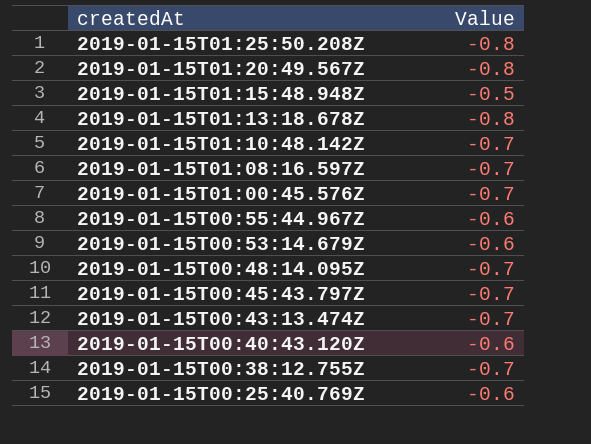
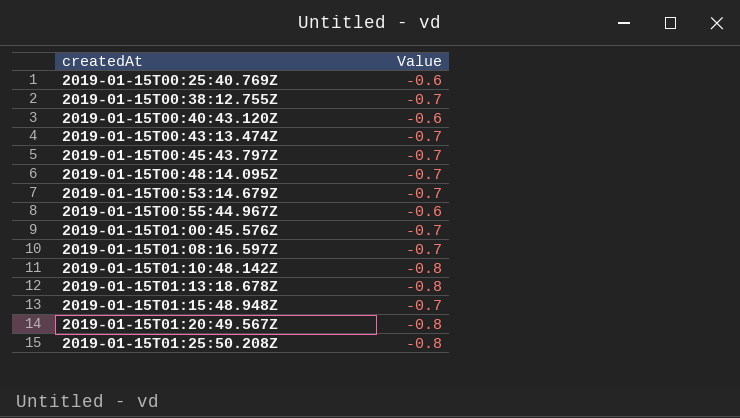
row order: createdAt descending -> createdAt ascending
2019-01-15T00:53:14.679Z | Value: -0.6 -> -0.7
2019-01-15T01:10:48.142Z | Value: -0.7 -> -0.8
2019-01-15T01:15:48.948Z | Value: -0.5 -> -0.7

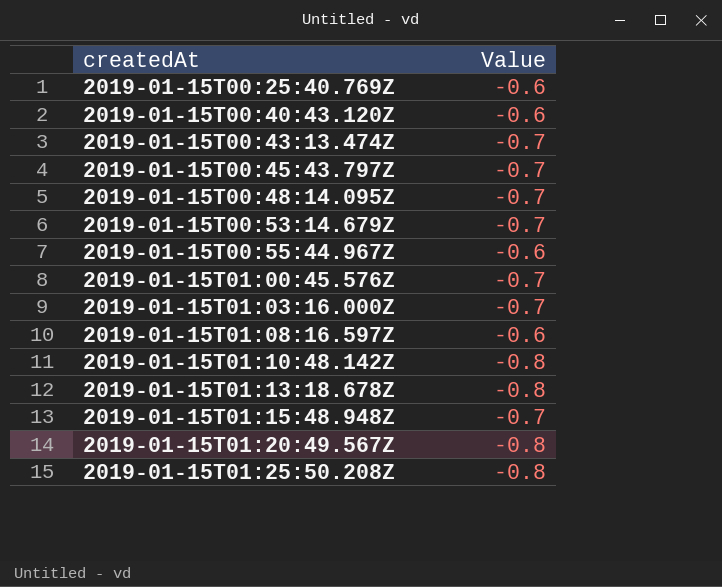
row 2019-01-15T00:38:12.755Z: -0.7 -> none
row 2019-01-15T01:03:16.000Z: none -> -0.7
2019-01-15T01:08:16.597Z | Value: -0.7 -> -0.6

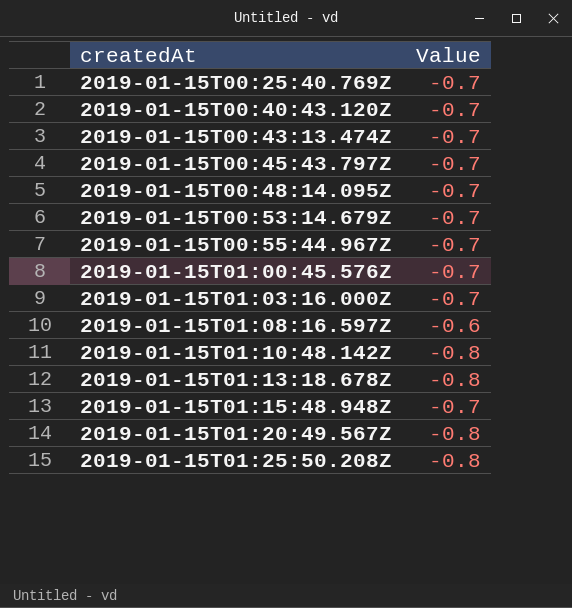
2019-01-15T00:25:40.769Z | Value: -0.6 -> -0.7
2019-01-15T00:40:43.120Z | Value: -0.6 -> -0.7
2019-01-15T00:55:44.967Z | Value: -0.6 -> -0.7

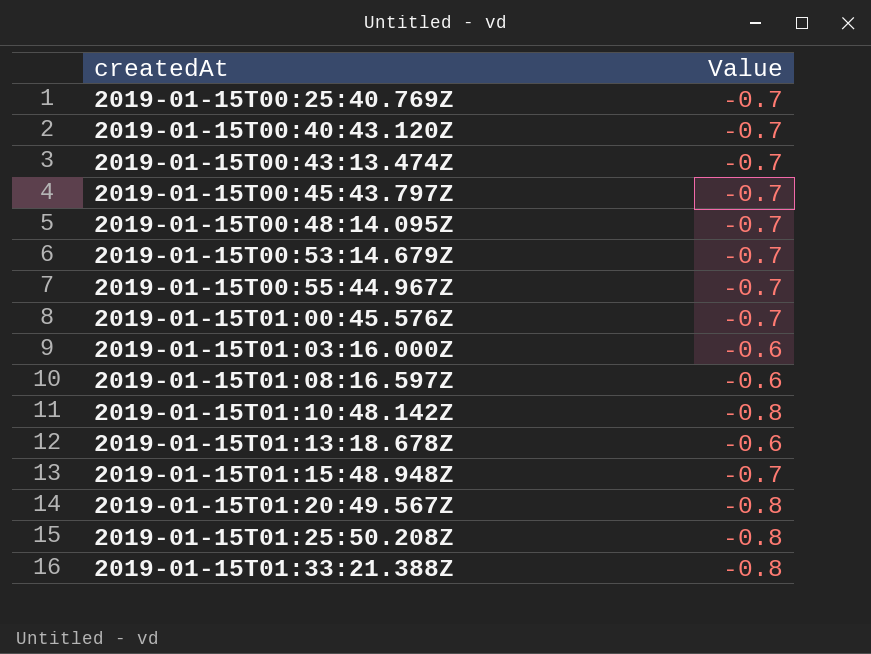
2019-01-15T01:03:16.000Z | Value: -0.7 -> -0.6
2019-01-15T01:13:18.678Z | Value: -0.8 -> -0.6
row 2019-01-15T01:33:21.388Z: none -> -0.8

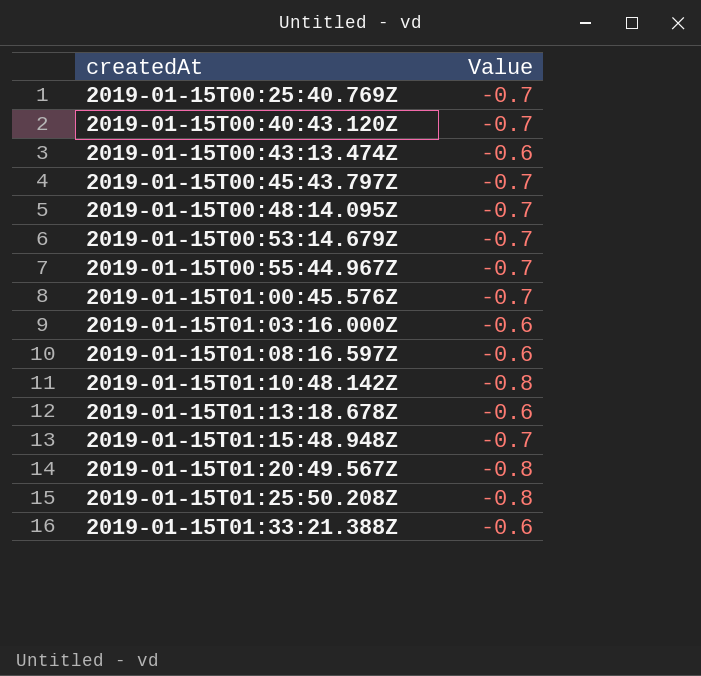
2019-01-15T00:43:13.474Z | Value: -0.7 -> -0.6
2019-01-15T01:33:21.388Z | Value: -0.8 -> -0.6

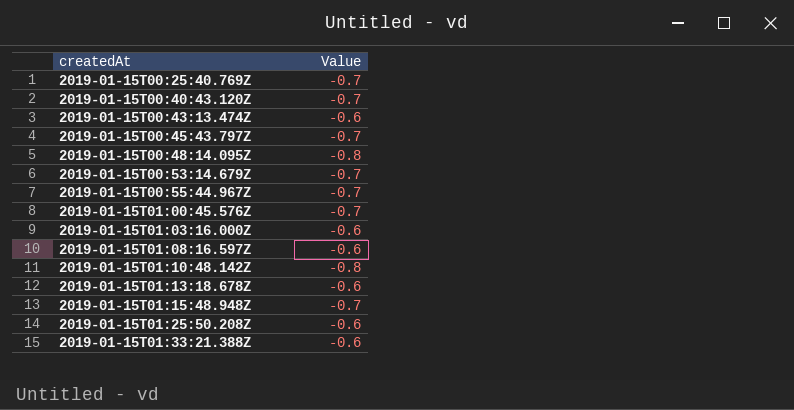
row 2019-01-15T01:20:49.567Z: -0.8 -> none
2019-01-15T00:48:14.095Z | Value: -0.7 -> -0.8
2019-01-15T01:25:50.208Z | Value: -0.8 -> -0.6

